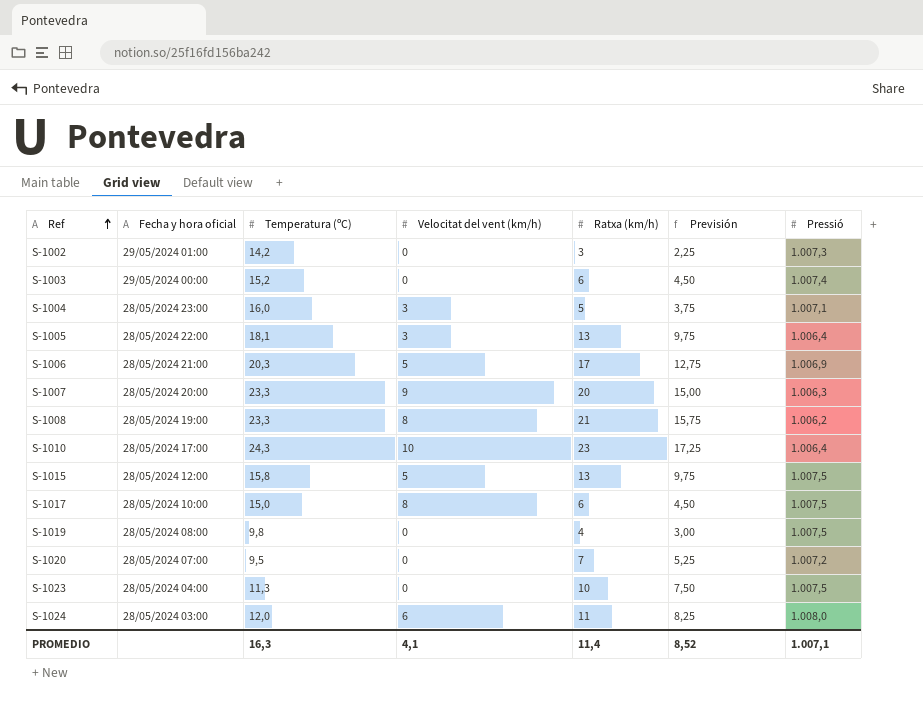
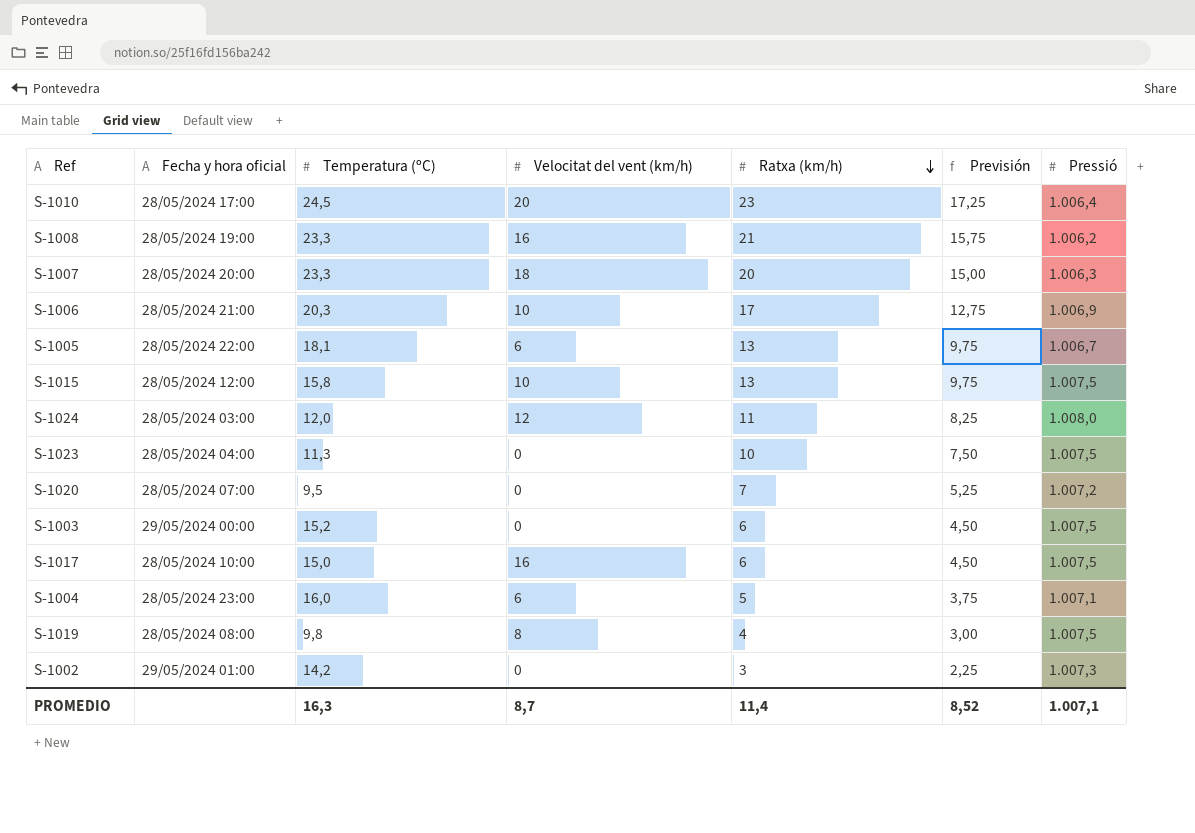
row order: Ref ascending -> Ratxa (km/h) descending
S-1010 | Temperatura (ºC): 24,3 -> 24,5
S-1010 | Velocitat del vent (km/h): 10 -> 20
S-1008 | Velocitat del vent (km/h): 8 -> 16
S-1007 | Velocitat del vent (km/h): 9 -> 18
S-1006 | Velocitat del vent (km/h): 5 -> 10
S-1005 | Velocitat del vent (km/h): 3 -> 6
S-1005 | Pressió: 1.006,4 -> 1.006,7
S-1015 | Velocitat del vent (km/h): 5 -> 10
S-1024 | Velocitat del vent (km/h): 6 -> 12
S-1003 | Pressió: 1.007,4 -> 1.007,5
S-1017 | Velocitat del vent (km/h): 8 -> 16
S-1004 | Velocitat del vent (km/h): 3 -> 6
S-1019 | Velocitat del vent (km/h): 0 -> 8
PROMEDIO | Velocitat del vent (km/h): 4,1 -> 8,7

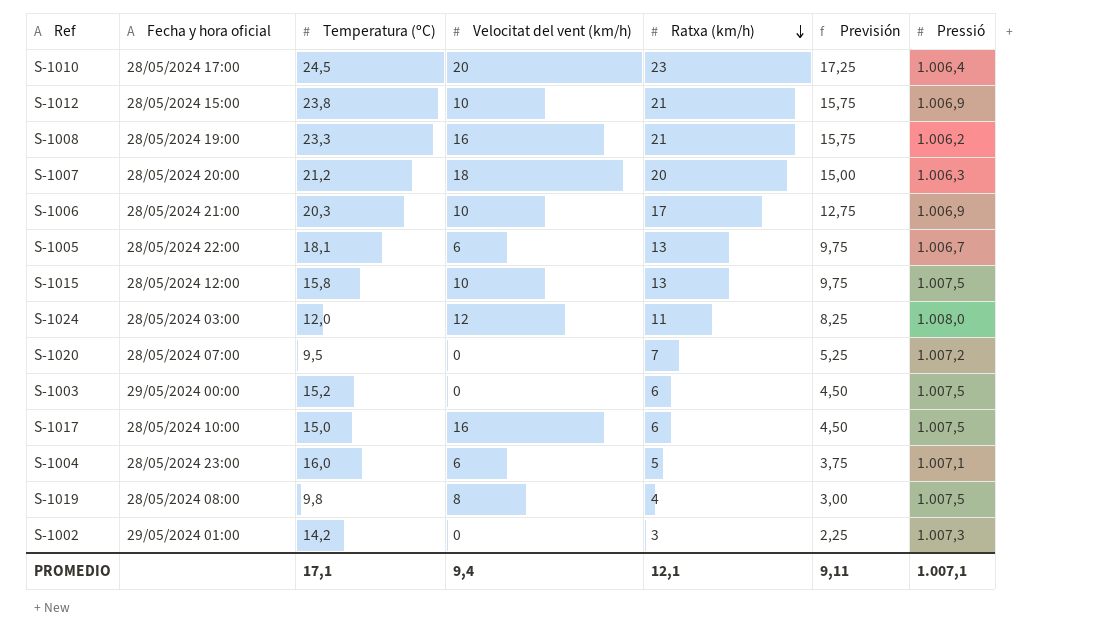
row S-1023: 28/05/2024 04:00 | 11,3 | 0 | 10 | 7,50 | 1.007,5 -> none
row S-1012: none -> 28/05/2024 15:00 | 23,8 | 10 | 21 | 15,75 | 1.006,9
S-1007 | Temperatura (ºC): 23,3 -> 21,2
PROMEDIO | Temperatura (ºC): 16,3 -> 17,1
PROMEDIO | Velocitat del vent (km/h): 8,7 -> 9,4
PROMEDIO | Ratxa (km/h): 11,4 -> 12,1
PROMEDIO | Previsión: 8,52 -> 9,11

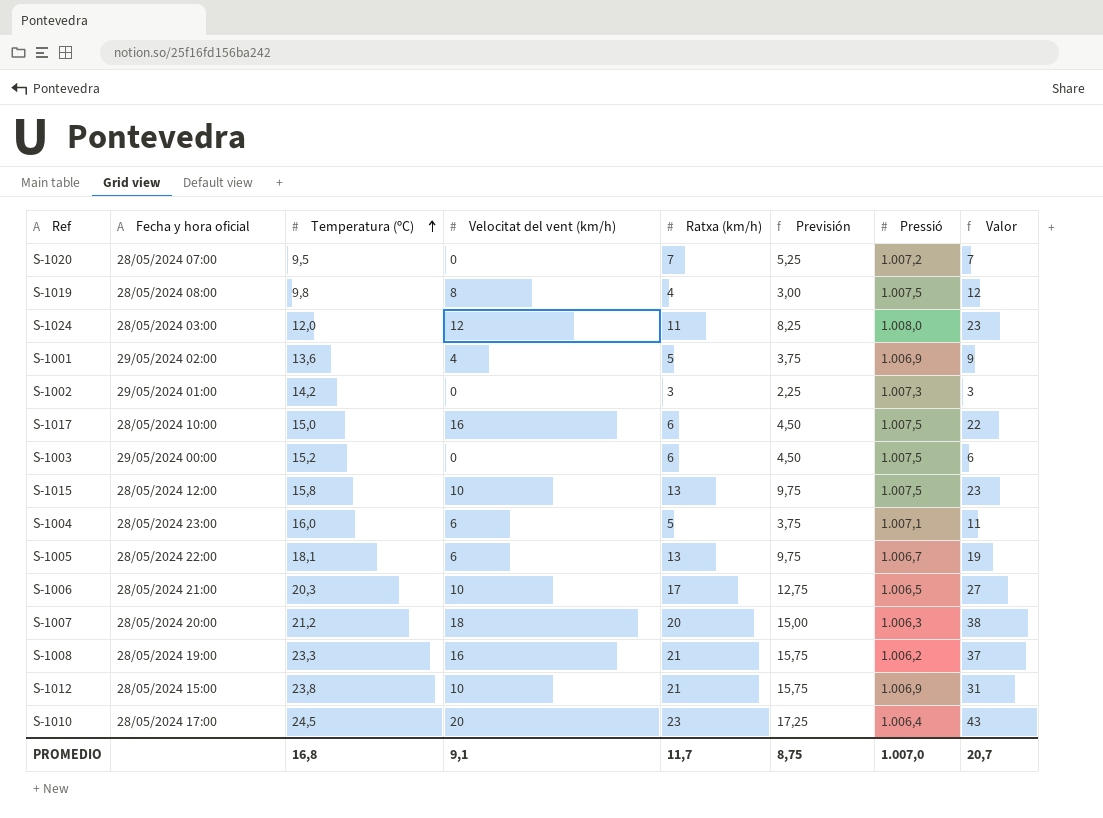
row order: Ratxa (km/h) descending -> Temperatura (ºC) ascending
column Valor | formula: none -> [Velocitat del vent (km/h)] + [Ratxa (km/h)]
row S-1001: none -> 29/05/2024 02:00 | 13,6 | 4 | 5 | 3,75 | 1.006,9 | 9
S-1006 | Pressió: 1.006,9 -> 1.006,5
PROMEDIO | Temperatura (ºC): 17,1 -> 16,8
PROMEDIO | Velocitat del vent (km/h): 9,4 -> 9,1
PROMEDIO | Ratxa (km/h): 12,1 -> 11,7
PROMEDIO | Previsión: 9,11 -> 8,75
PROMEDIO | Pressió: 1.007,1 -> 1.007,0

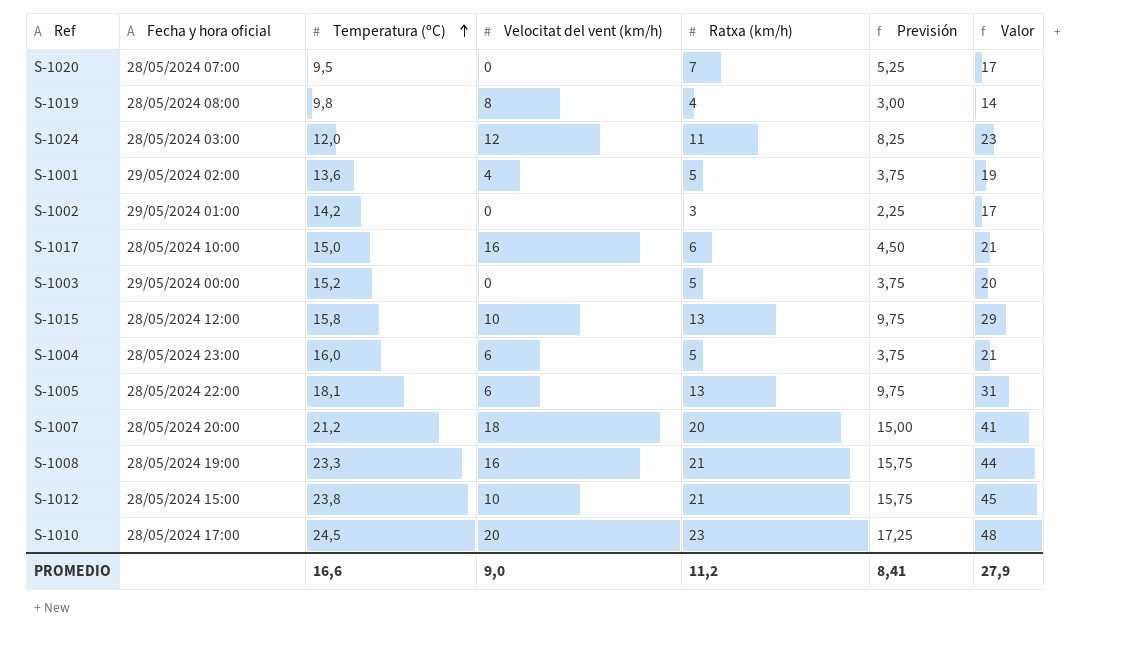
column Pressió | position: 7 -> none
column Valor | formula: [Velocitat del vent (km/h)] + [Ratxa (km/h)] -> [Temperatura (ºC)] + [Ratxa (km/h)]
row S-1006: 28/05/2024 21:00 | 20,3 | 10 | 17 | 12,75 | 1.006,5 | 27 -> none
S-1003 | Ratxa (km/h): 6 -> 5
S-1003 | Previsión: 4,50 -> 3,75
PROMEDIO | Temperatura (ºC): 16,8 -> 16,6
PROMEDIO | Velocitat del vent (km/h): 9,1 -> 9,0
PROMEDIO | Ratxa (km/h): 11,7 -> 11,2
PROMEDIO | Previsión: 8,75 -> 8,41
PROMEDIO | Valor: 20,7 -> 27,9

